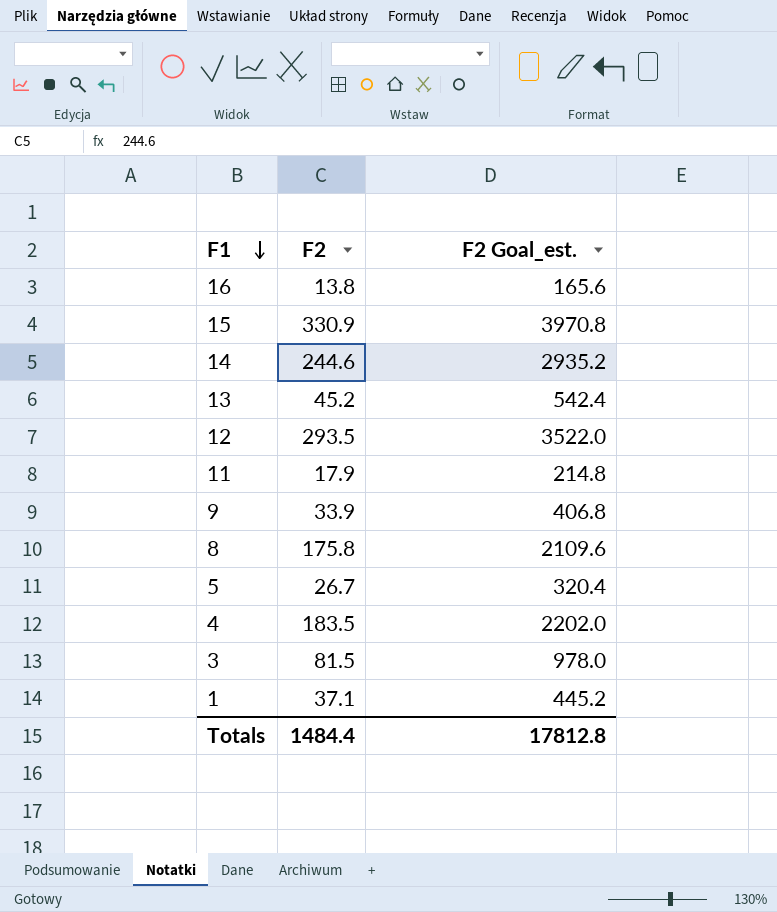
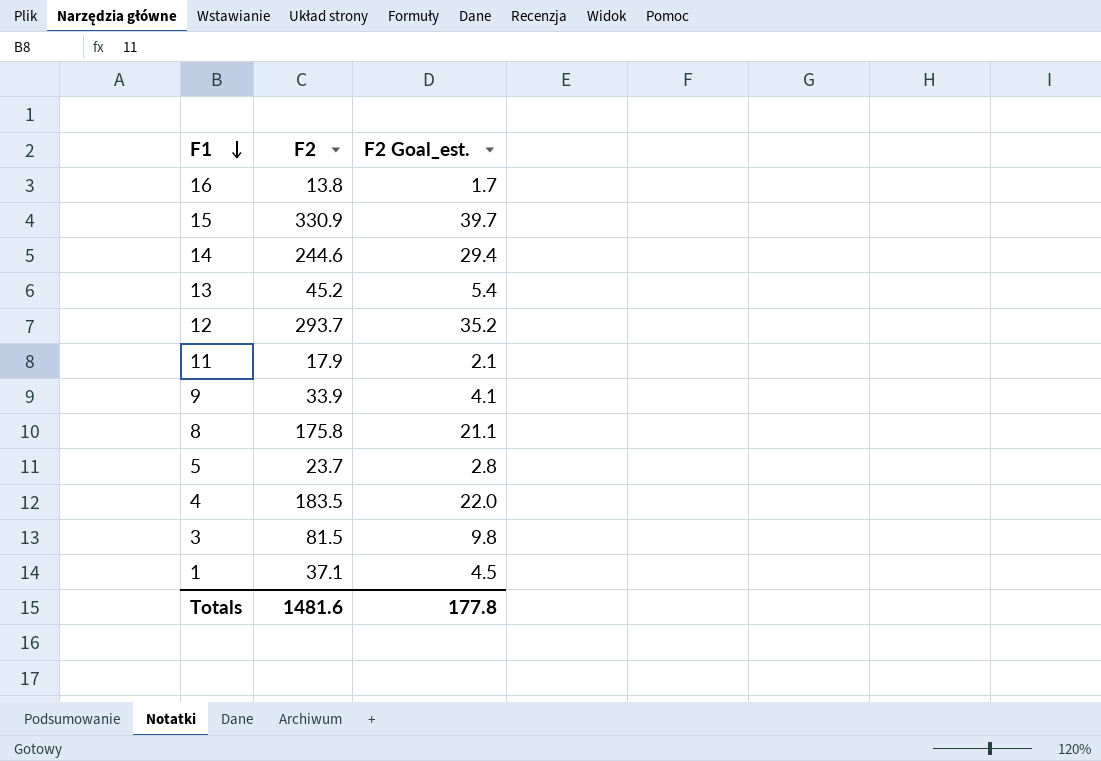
column F2 Goal_est. | formula: [F2] * 12 -> [F2] * 0.12
12 | F2: 293.5 -> 293.7
5 | F2: 26.7 -> 23.7
Totals | F2: 1484.4 -> 1481.6
Totals | F2 Goal_est.: 17812.8 -> 177.8

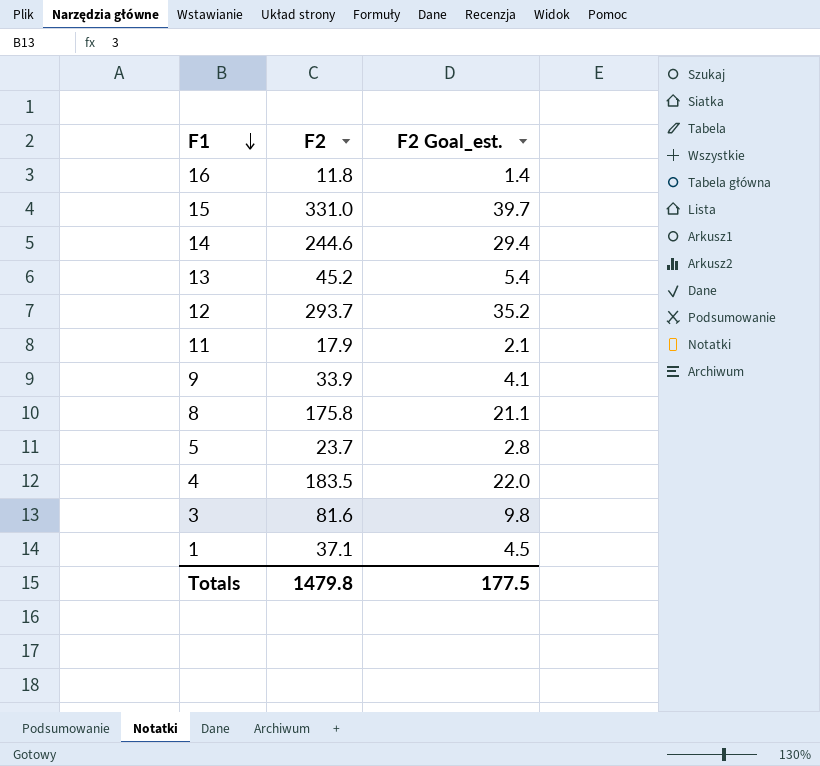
16 | F2: 13.8 -> 11.8
16 | F2 Goal_est.: 1.7 -> 1.4
15 | F2: 330.9 -> 331.0
3 | F2: 81.5 -> 81.6
Totals | F2: 1481.6 -> 1479.8
Totals | F2 Goal_est.: 177.8 -> 177.5

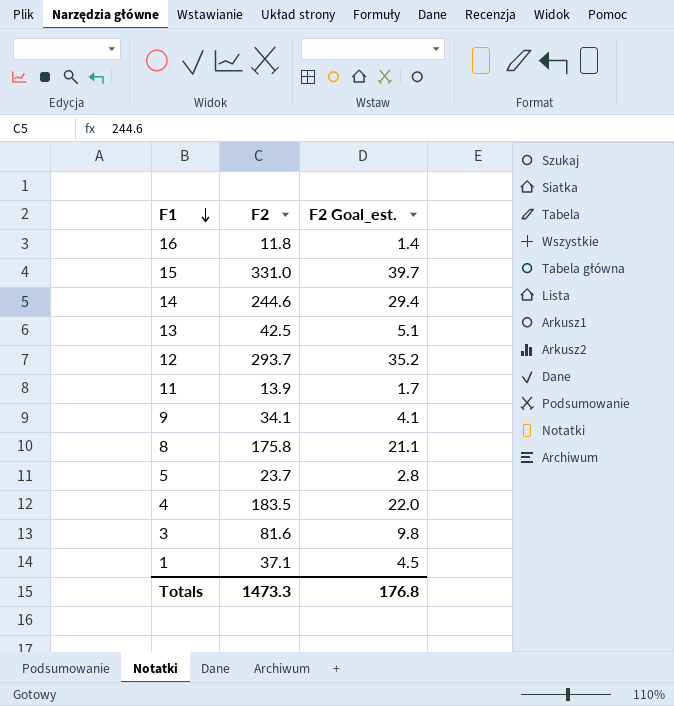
13 | F2: 45.2 -> 42.5
13 | F2 Goal_est.: 5.4 -> 5.1
11 | F2: 17.9 -> 13.9
11 | F2 Goal_est.: 2.1 -> 1.7
9 | F2: 33.9 -> 34.1
Totals | F2: 1479.8 -> 1473.3
Totals | F2 Goal_est.: 177.5 -> 176.8

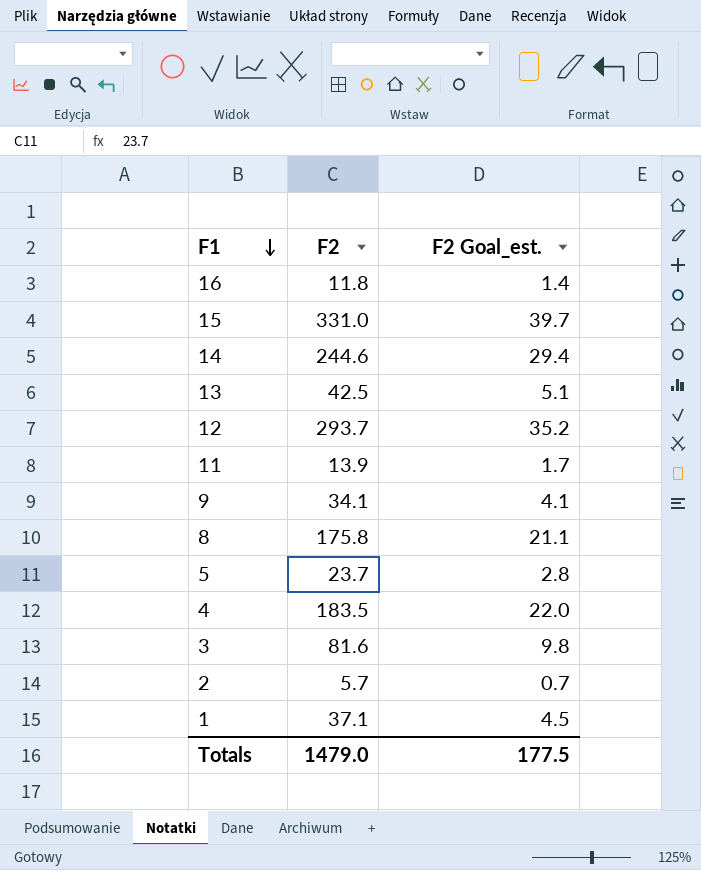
row 2: none -> 5.7 | 0.7
Totals | F2: 1473.3 -> 1479.0
Totals | F2 Goal_est.: 176.8 -> 177.5

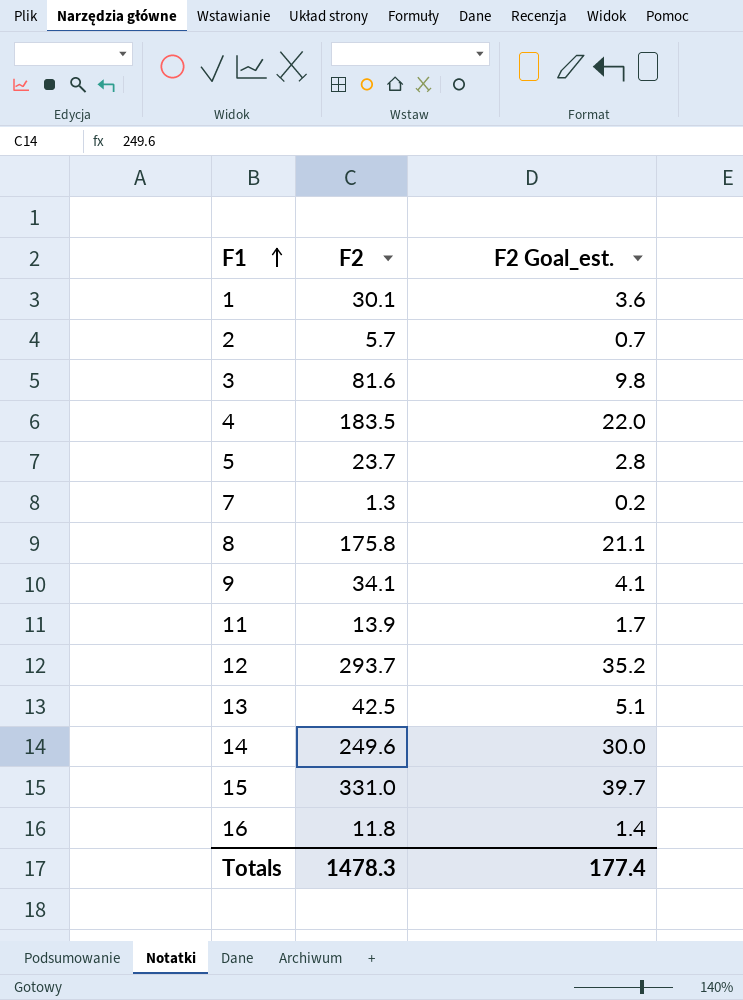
row order: F1 descending -> F1 ascending
1 | F2: 37.1 -> 30.1
1 | F2 Goal_est.: 4.5 -> 3.6
row 7: none -> 1.3 | 0.2
14 | F2: 244.6 -> 249.6
14 | F2 Goal_est.: 29.4 -> 30.0
Totals | F2: 1479.0 -> 1478.3
Totals | F2 Goal_est.: 177.5 -> 177.4

